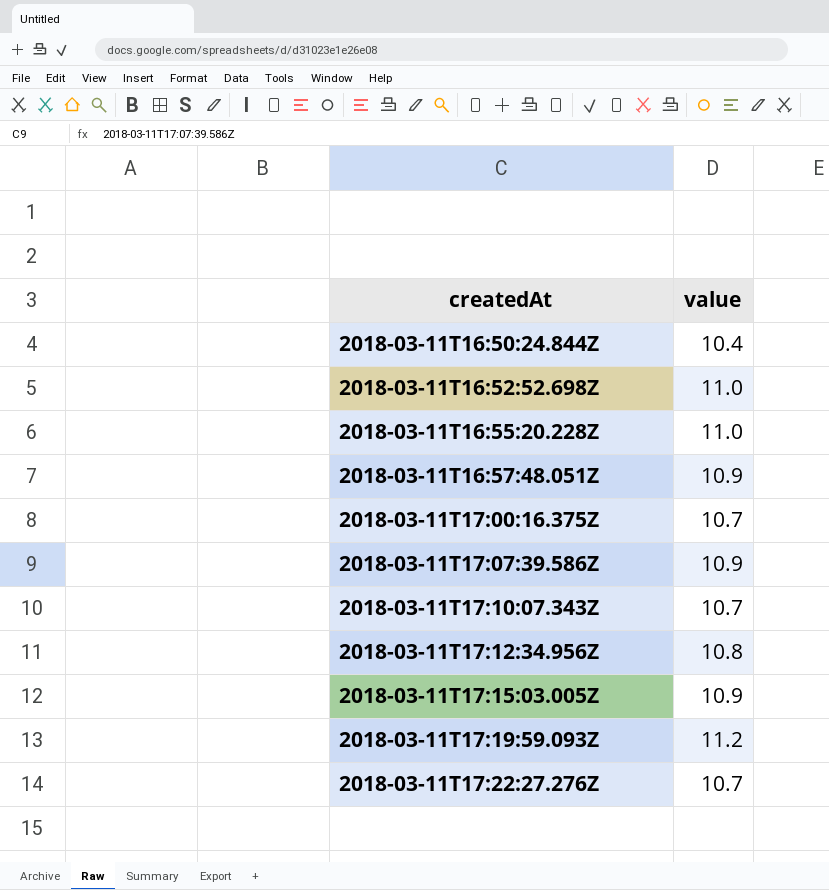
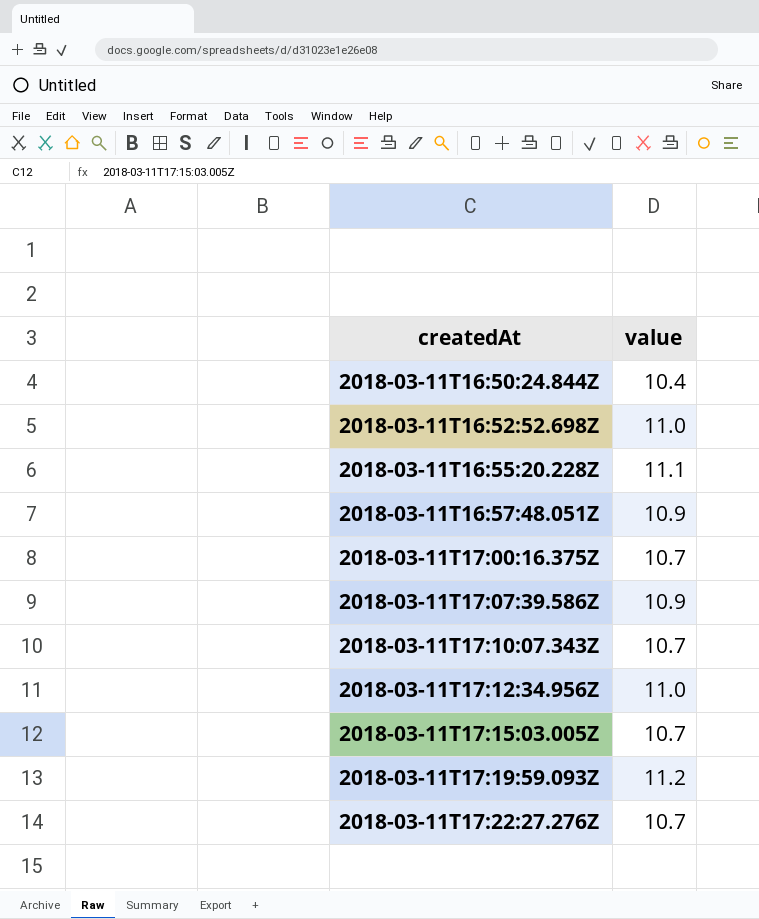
2018-03-11T16:55:20.228Z | value: 11.0 -> 11.1
2018-03-11T17:12:34.956Z | value: 10.8 -> 11.0
2018-03-11T17:15:03.005Z | value: 10.9 -> 10.7

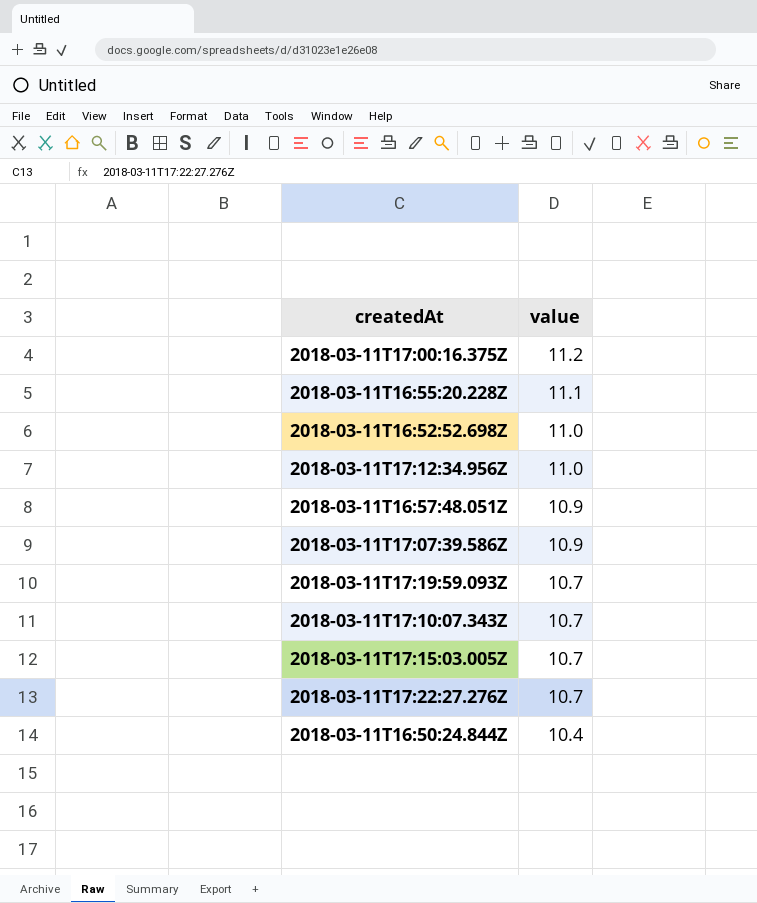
row order: createdAt ascending -> value descending
2018-03-11T17:00:16.375Z | value: 10.7 -> 11.2
2018-03-11T17:19:59.093Z | value: 11.2 -> 10.7

